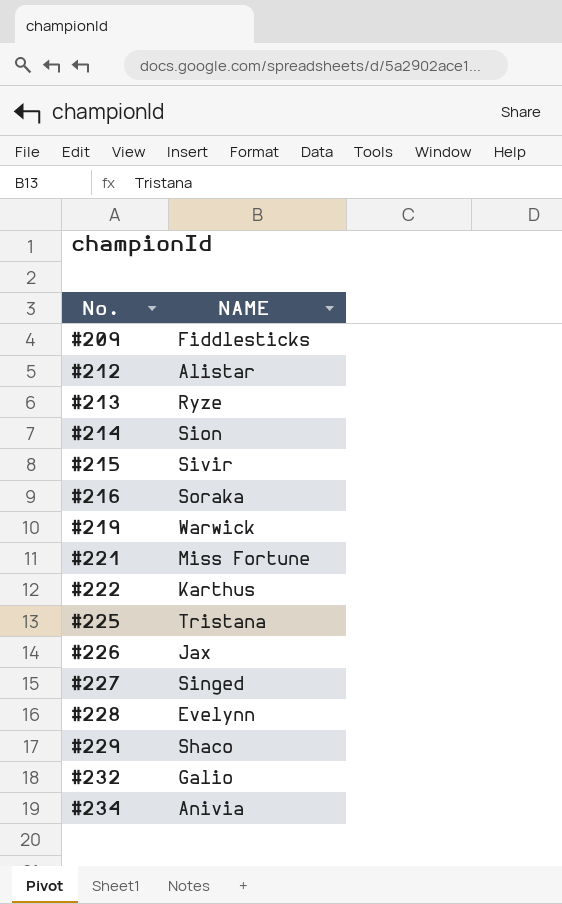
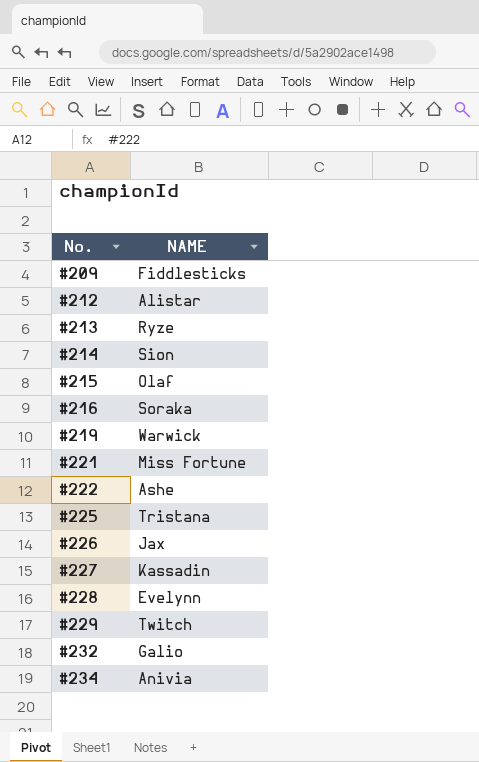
#215 | NAME: Sivir -> Olaf
#222 | NAME: Karthus -> Ashe
#227 | NAME: Singed -> Kassadin
#229 | NAME: Shaco -> Twitch

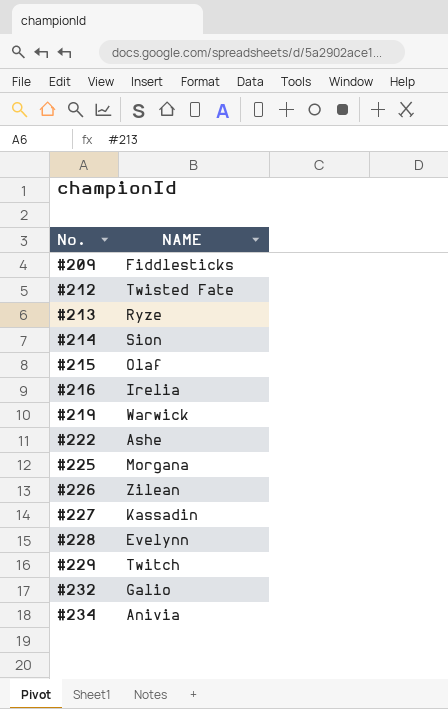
row #221: Miss Fortune -> none
#212 | NAME: Alistar -> Twisted Fate
#216 | NAME: Soraka -> Irelia
#225 | NAME: Tristana -> Morgana
#226 | NAME: Jax -> Zilean

